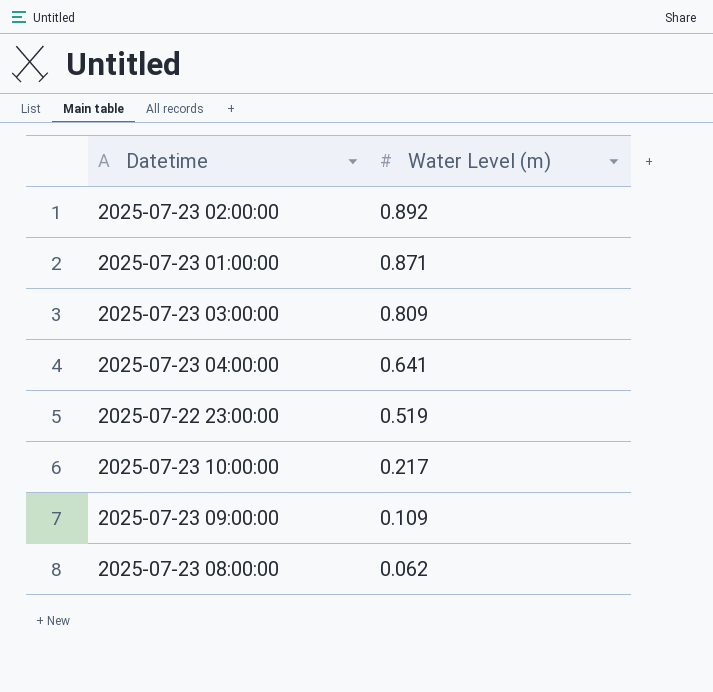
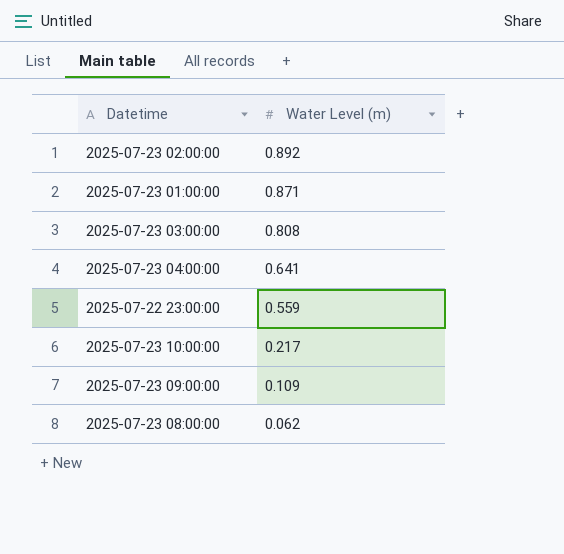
2025-07-23 03:00:00 | Water Level (m): 0.809 -> 0.808
2025-07-22 23:00:00 | Water Level (m): 0.519 -> 0.559

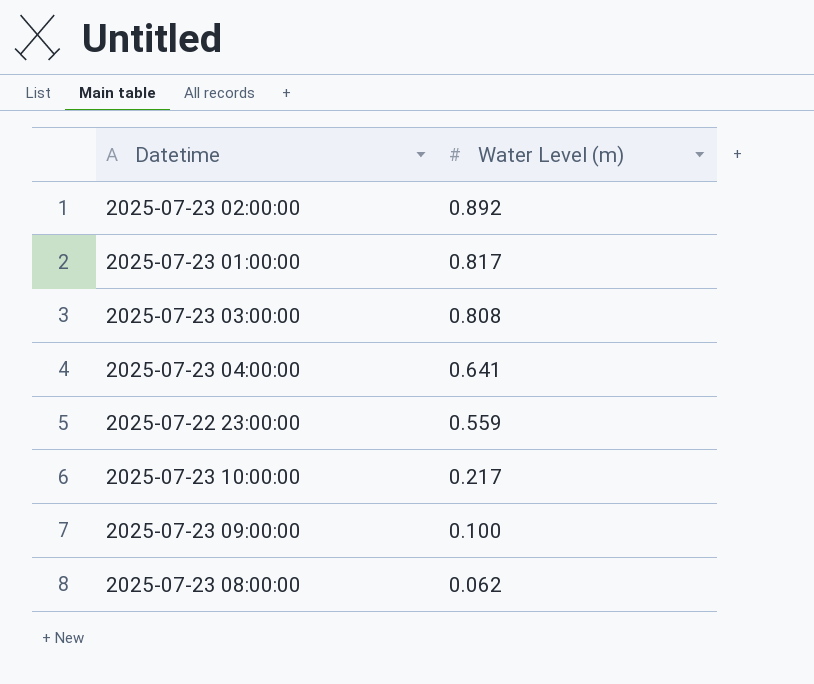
2025-07-23 01:00:00 | Water Level (m): 0.871 -> 0.817
2025-07-23 09:00:00 | Water Level (m): 0.109 -> 0.100

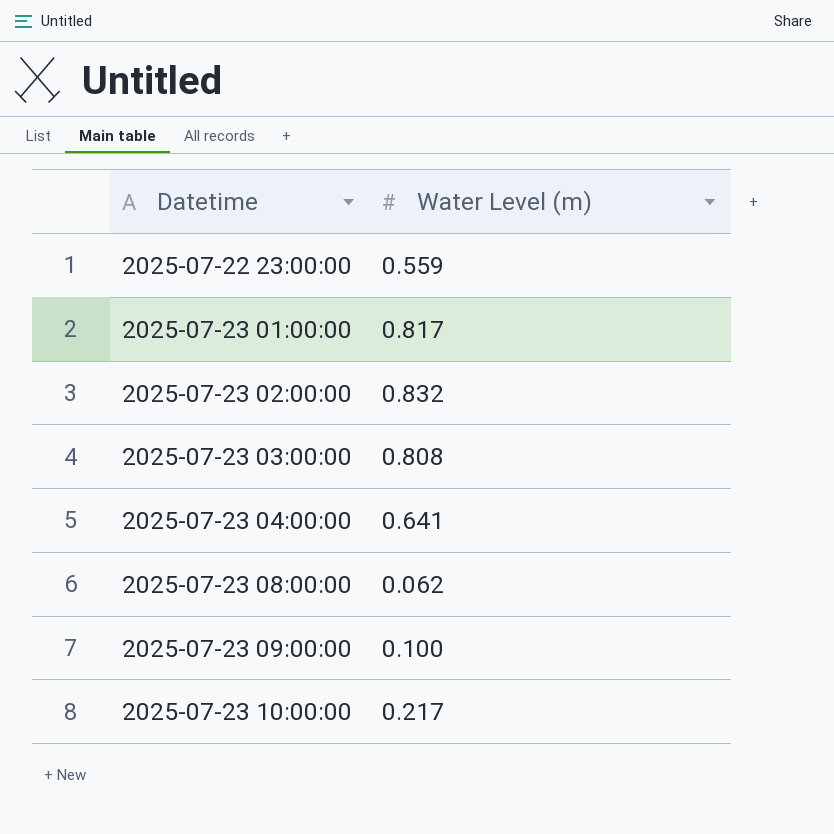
row order: Water Level (m) descending -> Datetime ascending
2025-07-23 02:00:00 | Water Level (m): 0.892 -> 0.832

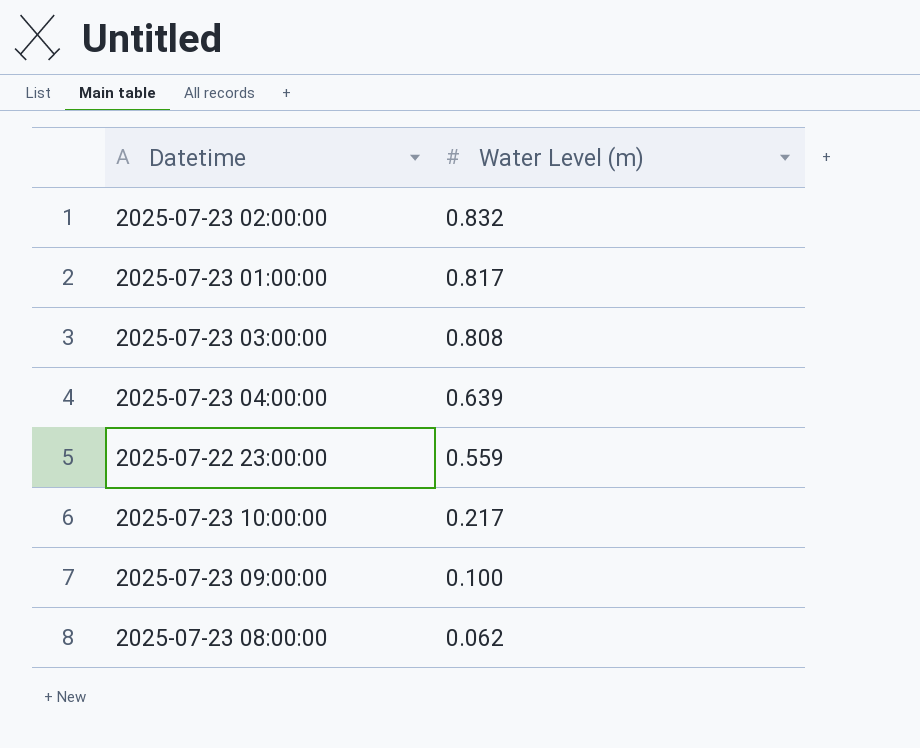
row order: Datetime ascending -> Water Level (m) descending
2025-07-23 04:00:00 | Water Level (m): 0.641 -> 0.639

